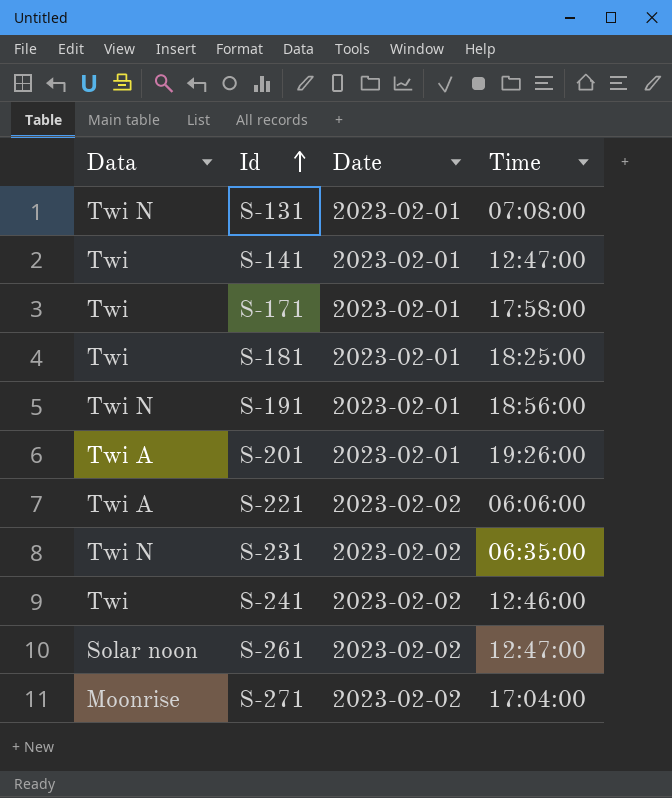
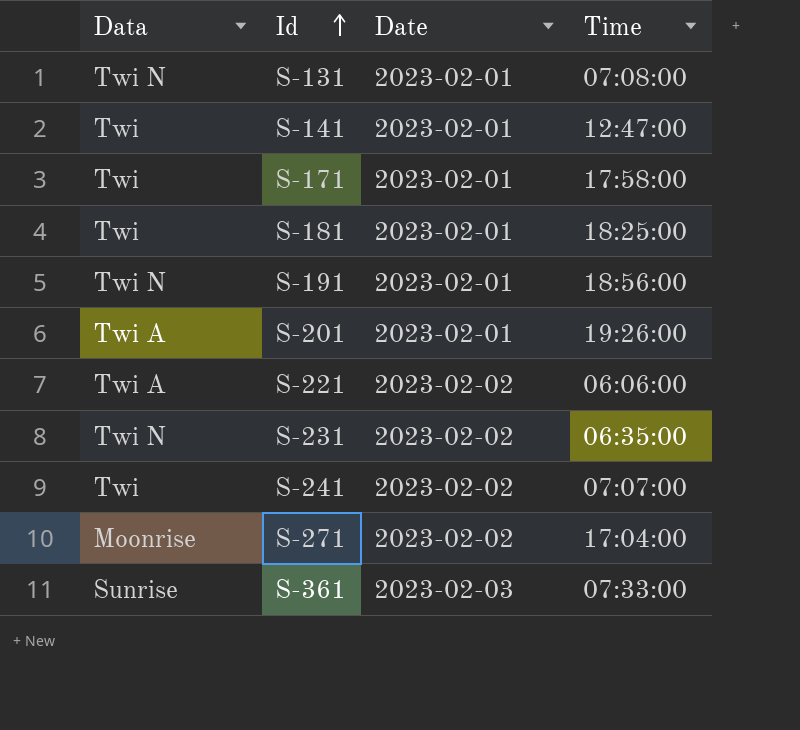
row S-261: Solar noon | 2023-02-02 | 12:47:00 -> none
S-241 | Time: 12:46:00 -> 07:07:00
row S-361: none -> Sunrise | 2023-02-03 | 07:33:00

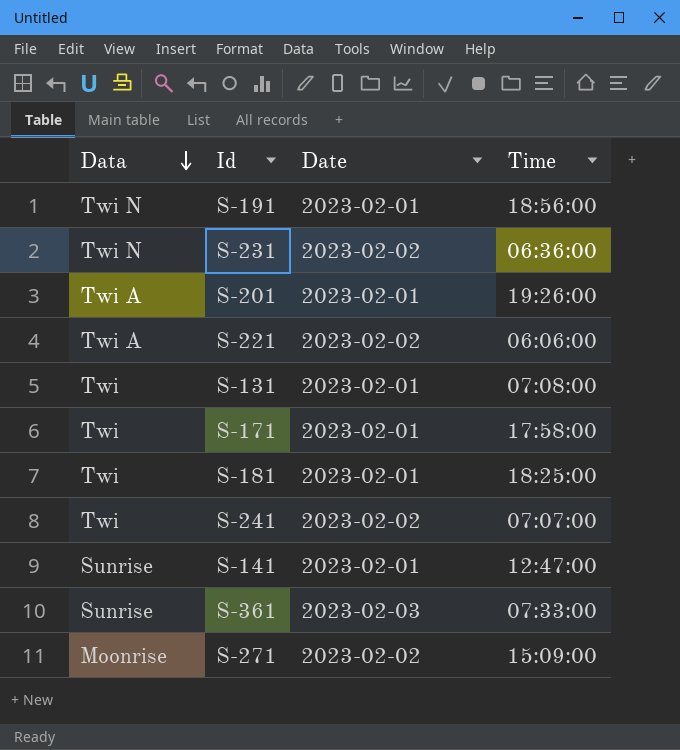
row order: Id ascending -> Data descending
S-231 | Time: 06:35:00 -> 06:36:00
S-131 | Data: Twi N -> Twi
S-141 | Data: Twi -> Sunrise
S-271 | Time: 17:04:00 -> 15:09:00

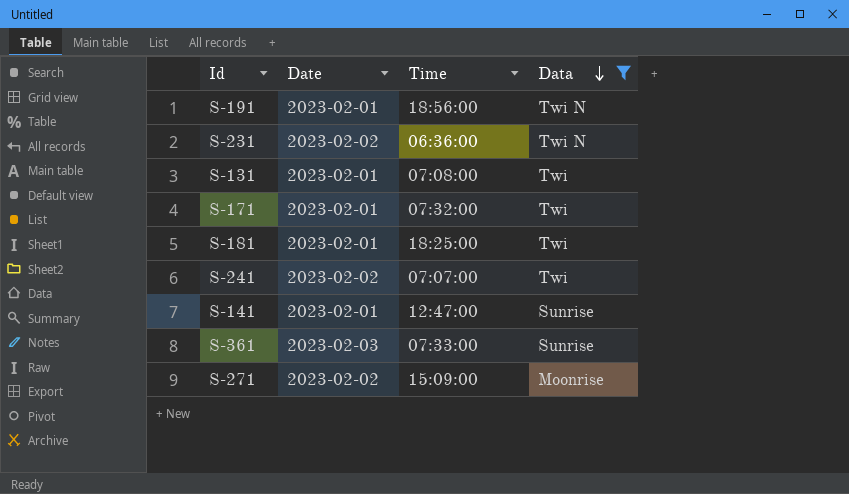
filter: none -> Data != Twi A
column Data | position: 1 -> 4
S-171 | Time: 17:58:00 -> 07:32:00

